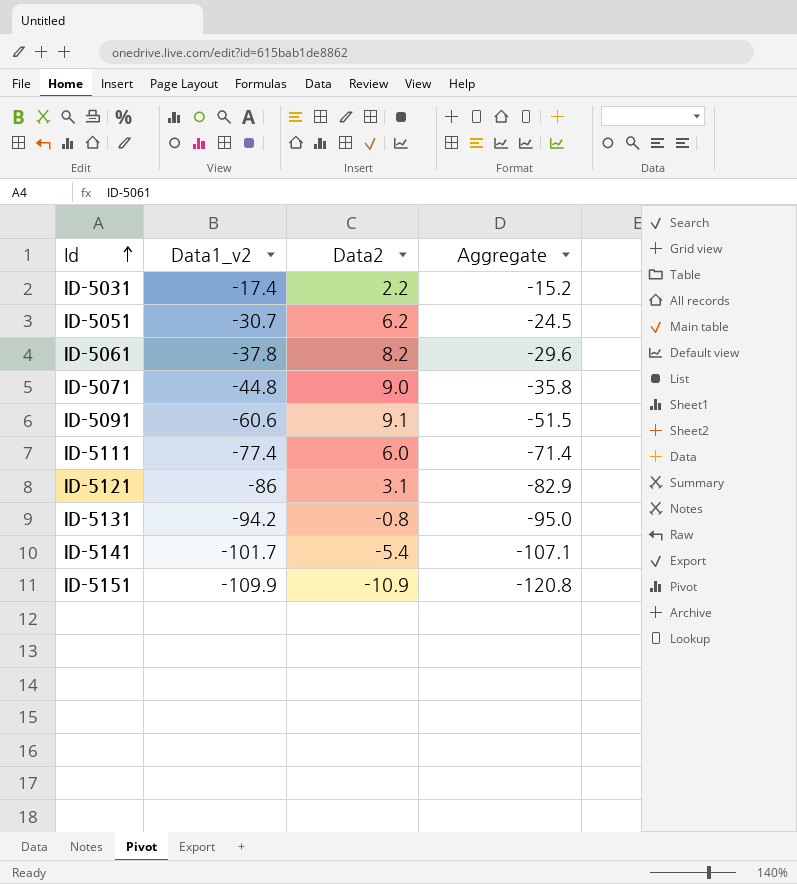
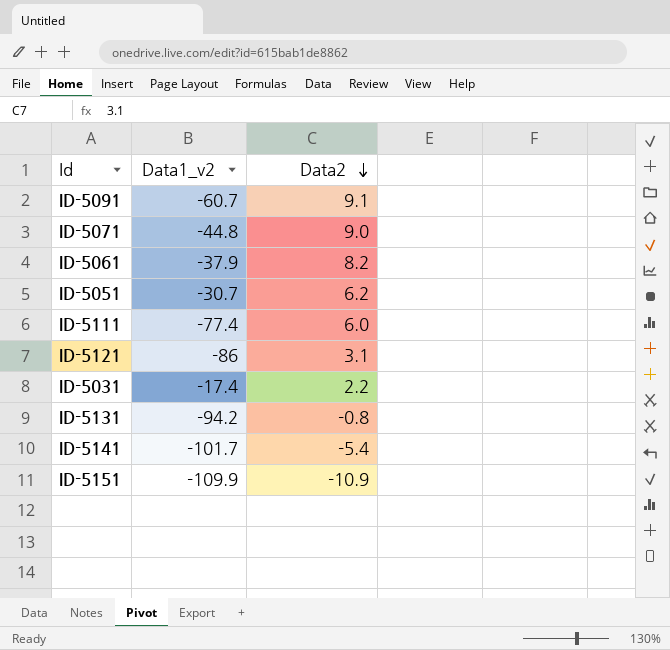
row order: Id ascending -> Data2 descending
column Aggregate | formula: [Data1_v2] + [Data2] -> none
ID-5091 | Data1_v2: -60.6 -> -60.7
ID-5061 | Data1_v2: -37.8 -> -37.9

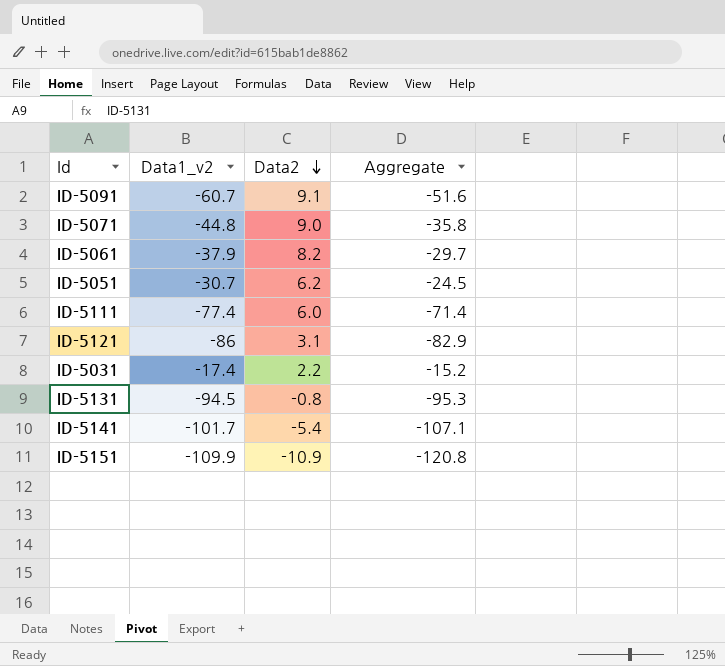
column Aggregate | formula: none -> [Data1_v2] + [Data2]
ID-5131 | Data1_v2: -94.2 -> -94.5

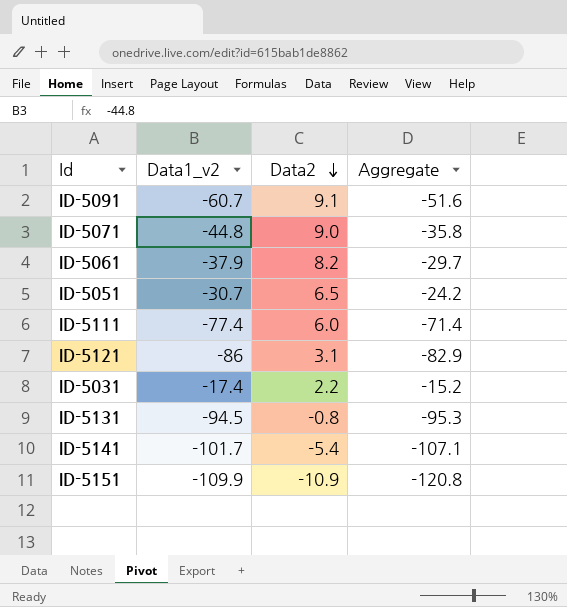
ID-5051 | Data2: 6.2 -> 6.5
ID-5051 | Aggregate: -24.5 -> -24.2

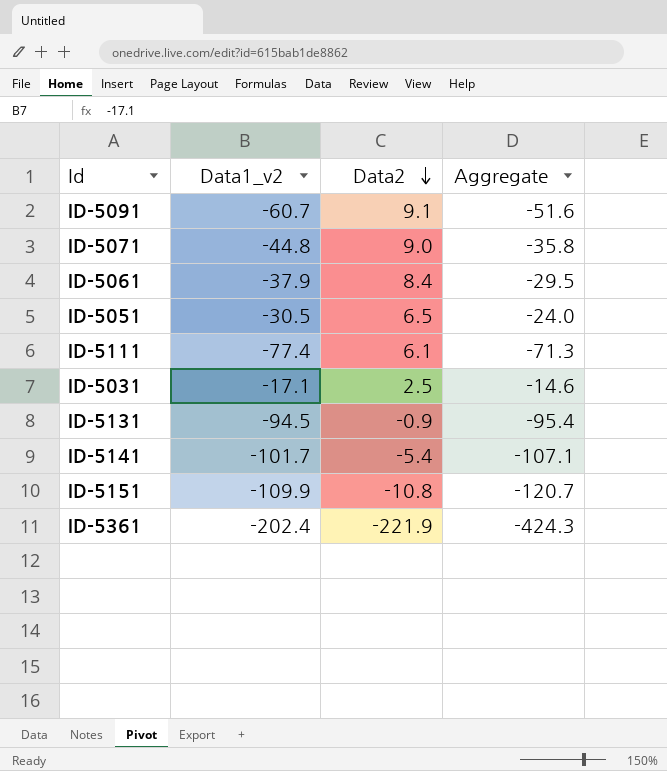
row ID-5121: -86 | 3.1 | -82.9 -> none
ID-5061 | Data2: 8.2 -> 8.4
ID-5061 | Aggregate: -29.7 -> -29.5
ID-5051 | Data1_v2: -30.7 -> -30.5
ID-5051 | Aggregate: -24.2 -> -24.0
ID-5111 | Data2: 6.0 -> 6.1
ID-5111 | Aggregate: -71.4 -> -71.3
ID-5031 | Data1_v2: -17.4 -> -17.1
ID-5031 | Data2: 2.2 -> 2.5
ID-5031 | Aggregate: -15.2 -> -14.6
ID-5131 | Data2: -0.8 -> -0.9
ID-5131 | Aggregate: -95.3 -> -95.4
ID-5151 | Data2: -10.9 -> -10.8
ID-5151 | Aggregate: -120.8 -> -120.7
row ID-5361: none -> -202.4 | -221.9 | -424.3

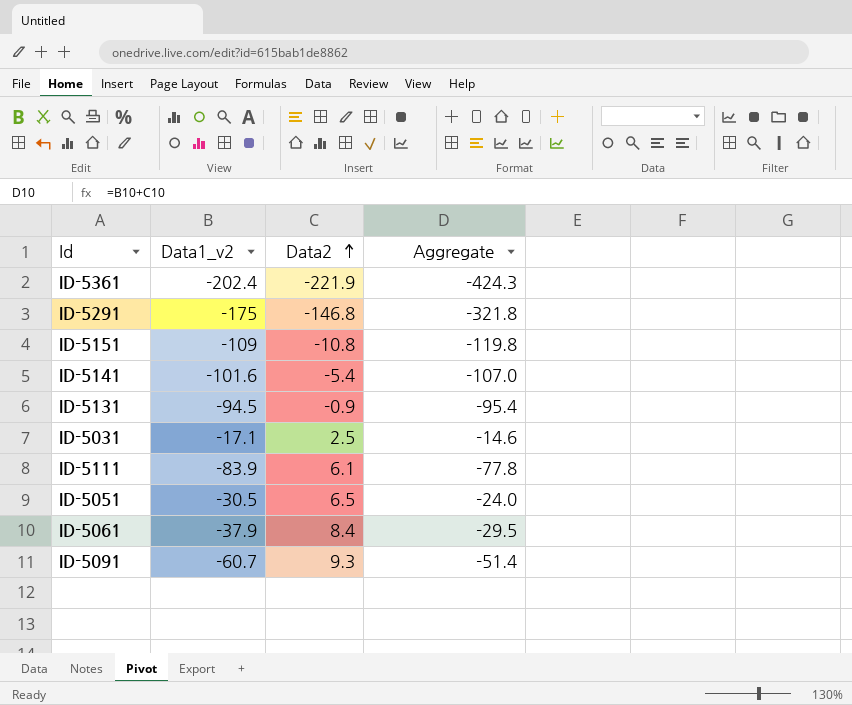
row order: Data2 descending -> Data2 ascending
row ID-5071: -44.8 | 9.0 | -35.8 -> none
row ID-5291: none -> -175 | -146.8 | -321.8
ID-5151 | Data1_v2: -109.9 -> -109
ID-5151 | Aggregate: -120.7 -> -119.8
ID-5141 | Data1_v2: -101.7 -> -101.6
ID-5141 | Aggregate: -107.1 -> -107.0
ID-5111 | Data1_v2: -77.4 -> -83.9
ID-5111 | Aggregate: -71.3 -> -77.8
ID-5091 | Data2: 9.1 -> 9.3
ID-5091 | Aggregate: -51.6 -> -51.4

